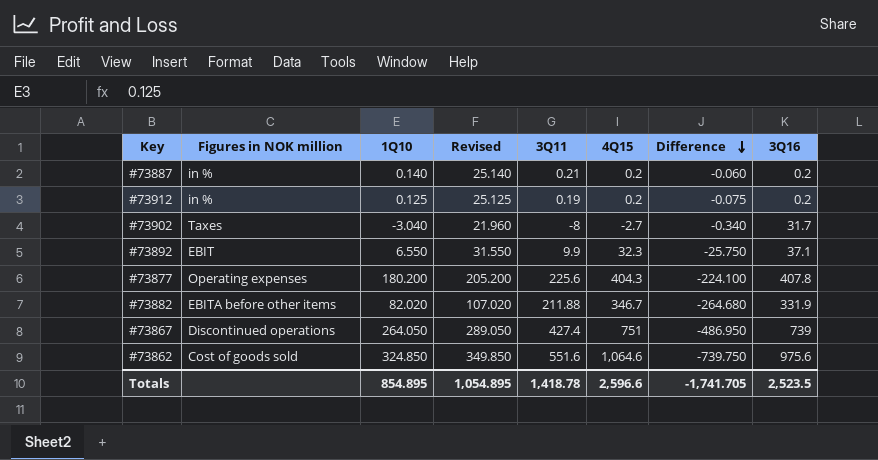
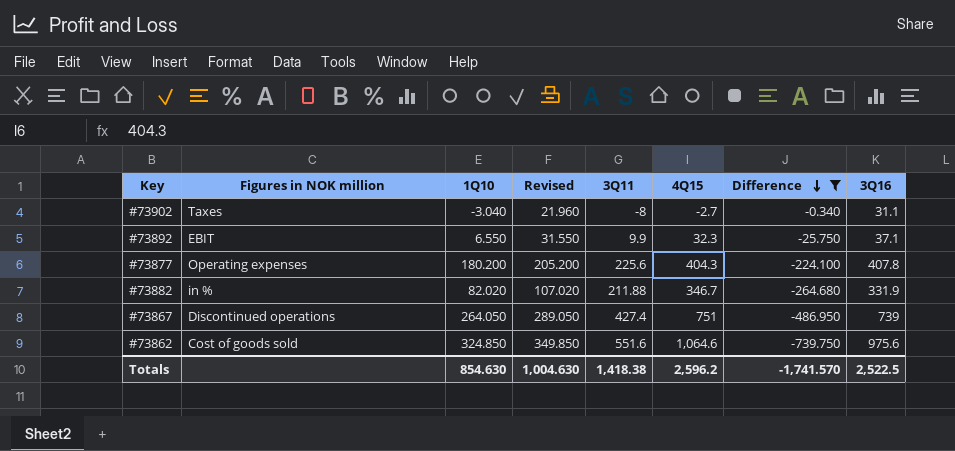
filter: none -> Difference <= -0.340
#73902 | 3Q16: 31.7 -> 31.1
#73882 | Figures in NOK million: EBITA before other items -> in %
Totals | 1Q10: 854.895 -> 854.630
Totals | Revised: 1,054.895 -> 1,004.630
Totals | 3Q11: 1,418.78 -> 1,418.38
Totals | 4Q15: 2,596.6 -> 2,596.2
Totals | Difference: -1,741.705 -> -1,741.570
Totals | 3Q16: 2,523.5 -> 2,522.5

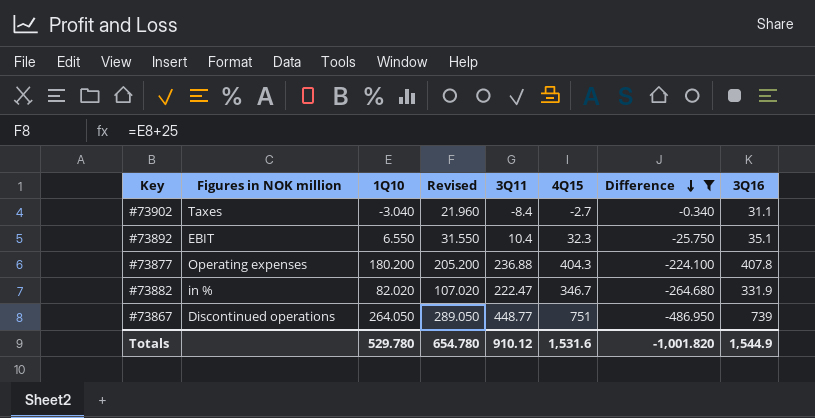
row #73862: Cost of goods sold | 324.850 | 349.850 | 551.6 | 1,064.6 | -739.750 | 975.6 -> none
#73902 | 3Q11: -8 -> -8.4
#73892 | 3Q11: 9.9 -> 10.4
#73892 | 3Q16: 37.1 -> 35.1
#73877 | 3Q11: 225.6 -> 236.88
#73882 | 3Q11: 211.88 -> 222.47
#73867 | 3Q11: 427.4 -> 448.77
Totals | 1Q10: 854.630 -> 529.780
Totals | Revised: 1,004.630 -> 654.780
Totals | 3Q11: 1,418.38 -> 910.12
Totals | 4Q15: 2,596.2 -> 1,531.6
Totals | Difference: -1,741.570 -> -1,001.820
Totals | 3Q16: 2,522.5 -> 1,544.9

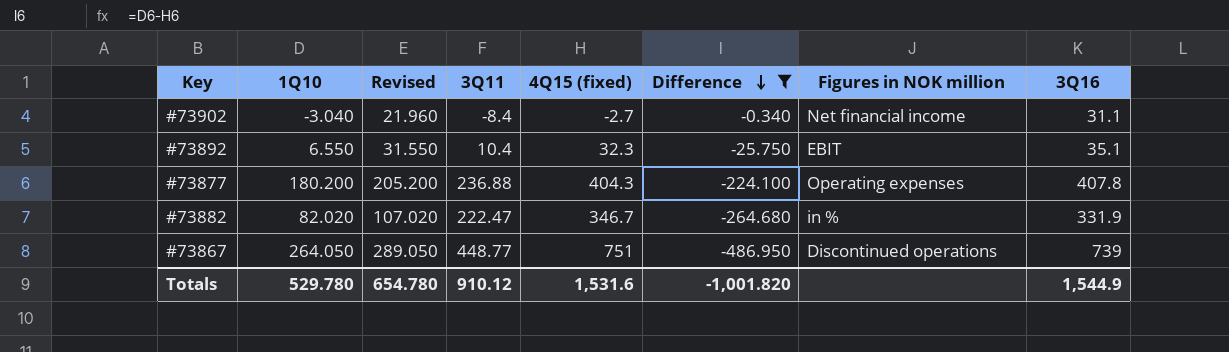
column name: 4Q15 -> 4Q15 (fixed)
column Figures in NOK million | position: 2 -> 7
#73902 | Figures in NOK million: Taxes -> Net financial income

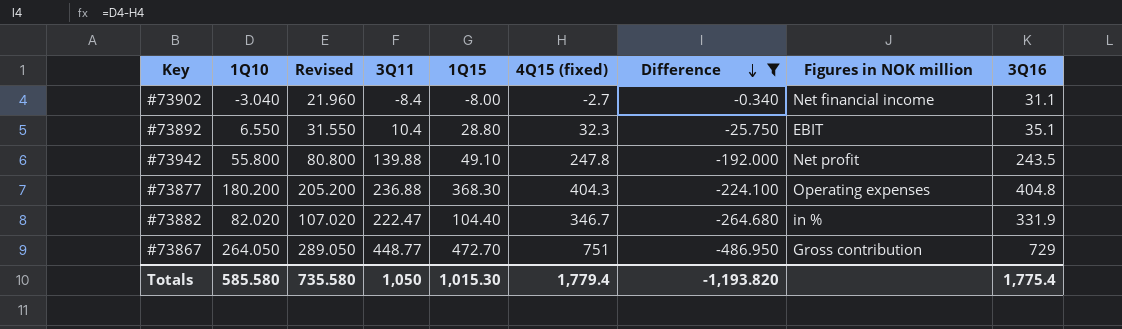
column 1Q15 | position: none -> 5
row #73942: none -> 55.800 | 80.800 | 139.88 | 49.10 | 247.8 | -192.000 | Net profit | 243.5
#73877 | 3Q16: 407.8 -> 404.8
#73867 | Figures in NOK million: Discontinued operations -> Gross contribution
#73867 | 3Q16: 739 -> 729
Totals | 1Q10: 529.780 -> 585.580
Totals | Revised: 654.780 -> 735.580
Totals | 3Q11: 910.12 -> 1,050
Totals | 4Q15 (fixed): 1,531.6 -> 1,779.4
Totals | Difference: -1,001.820 -> -1,193.820
Totals | 3Q16: 1,544.9 -> 1,775.4

